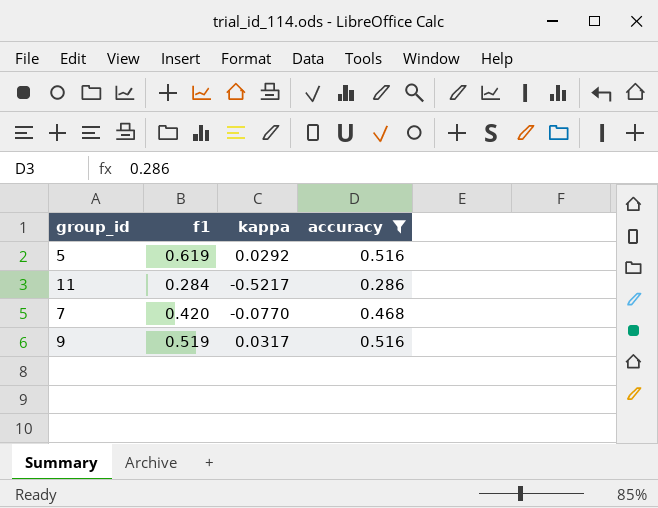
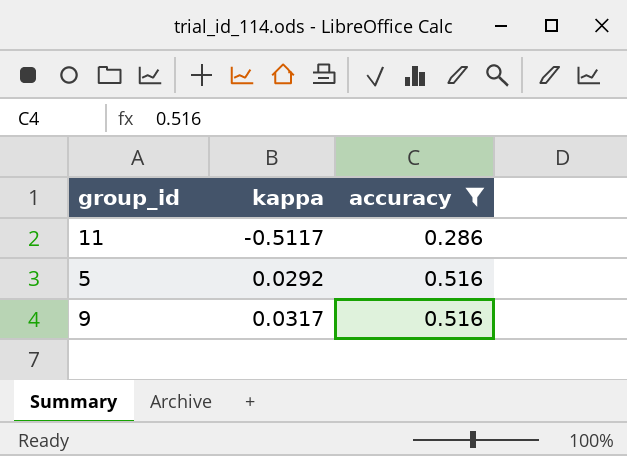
row order: none -> kappa ascending
column f1 | position: 2 -> none
row 7: 0.420 | -0.0770 | 0.468 -> none
11 | kappa: -0.5217 -> -0.5117

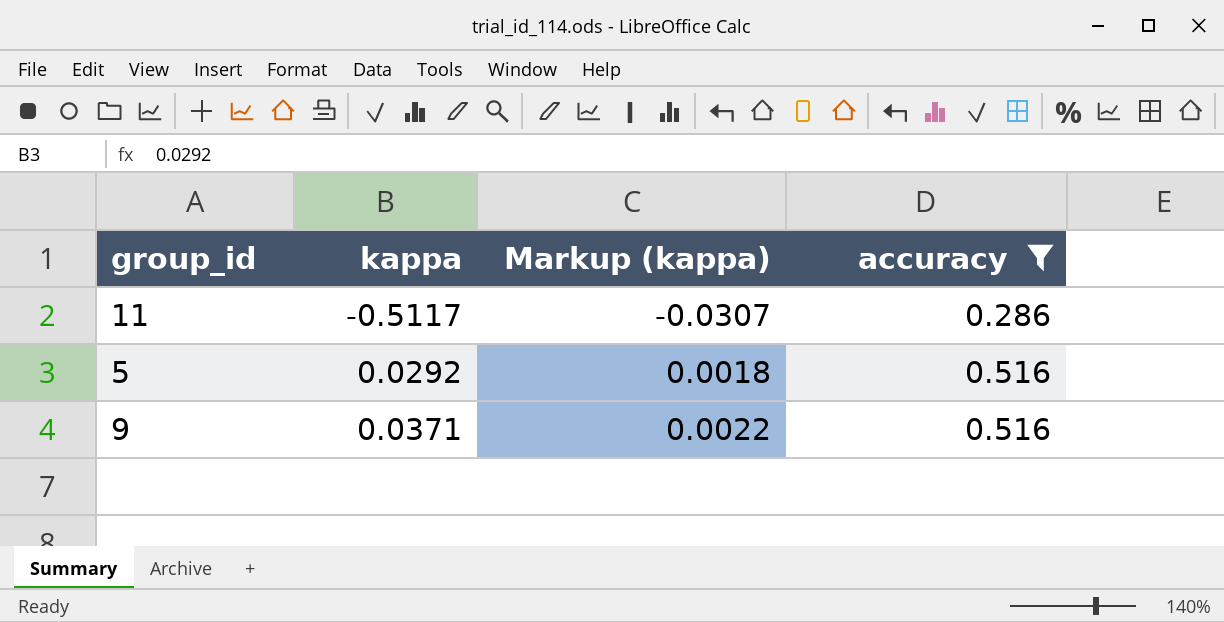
column Markup (kappa) | formula: none -> [kappa] * 0.06
9 | kappa: 0.0317 -> 0.0371

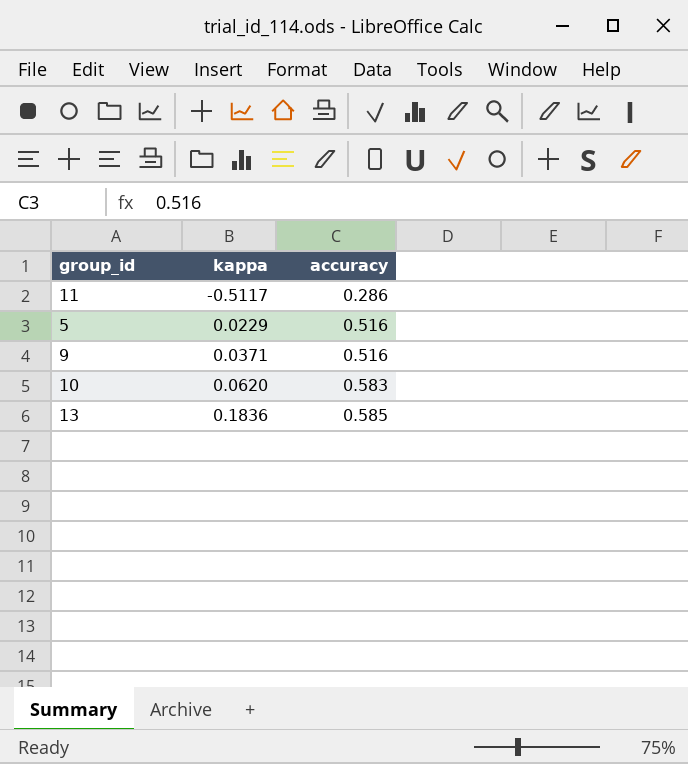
filter: accuracy <= 0.516 -> none
column Markup (kappa) | formula: [kappa] * 0.06 -> none
5 | kappa: 0.0292 -> 0.0229

